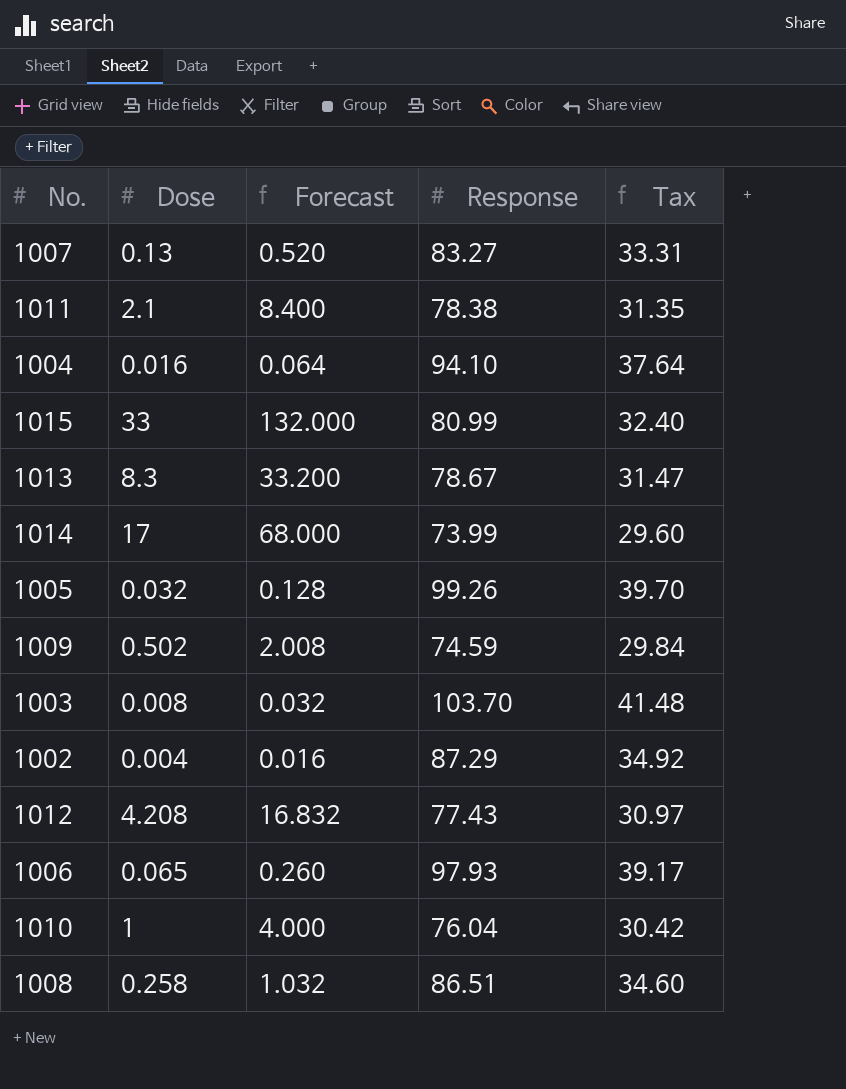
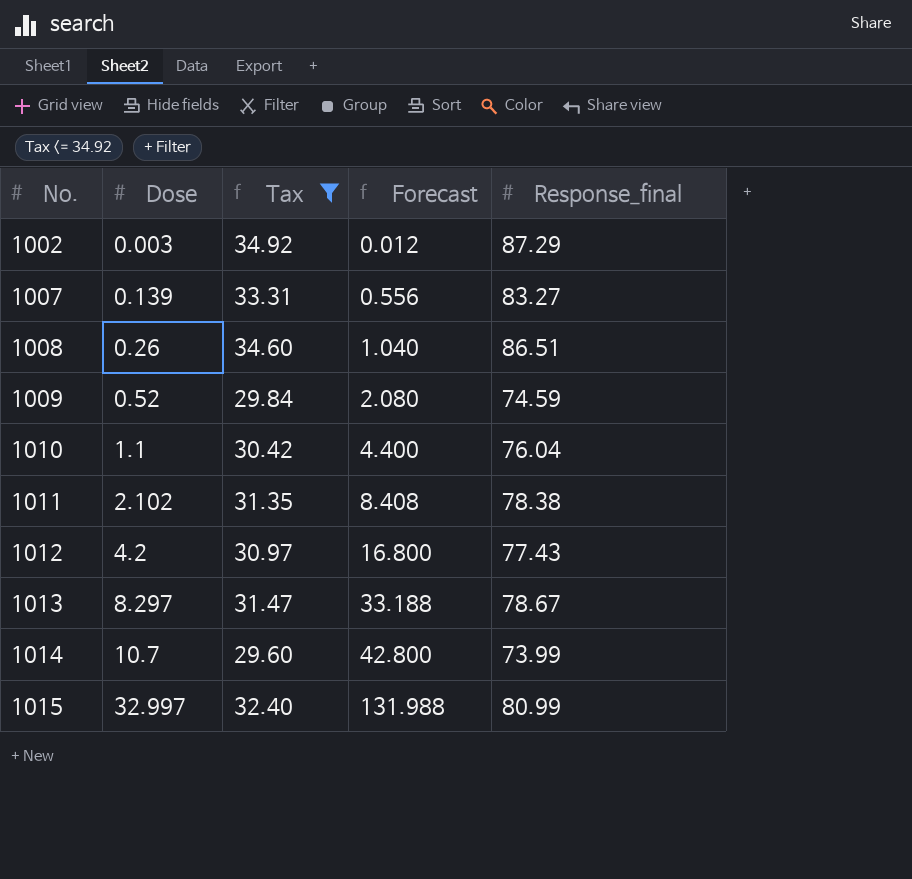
filter: none -> Tax <= 34.92
row order: none -> No. ascending
column Tax | position: 5 -> 3
column name: Response -> Response_final
1002 | Dose: 0.004 -> 0.003
1002 | Forecast: 0.016 -> 0.012
1007 | Dose: 0.13 -> 0.139
1007 | Forecast: 0.520 -> 0.556
1008 | Dose: 0.258 -> 0.26
1008 | Forecast: 1.032 -> 1.040
1009 | Dose: 0.502 -> 0.52
1009 | Forecast: 2.008 -> 2.080
1010 | Dose: 1 -> 1.1
1010 | Forecast: 4.000 -> 4.400
1011 | Dose: 2.1 -> 2.102
1011 | Forecast: 8.400 -> 8.408
1012 | Dose: 4.208 -> 4.2
1012 | Forecast: 16.832 -> 16.800
1013 | Dose: 8.3 -> 8.297
1013 | Forecast: 33.200 -> 33.188
1014 | Dose: 17 -> 10.7
1014 | Forecast: 68.000 -> 42.800
1015 | Dose: 33 -> 32.997
1015 | Forecast: 132.000 -> 131.988

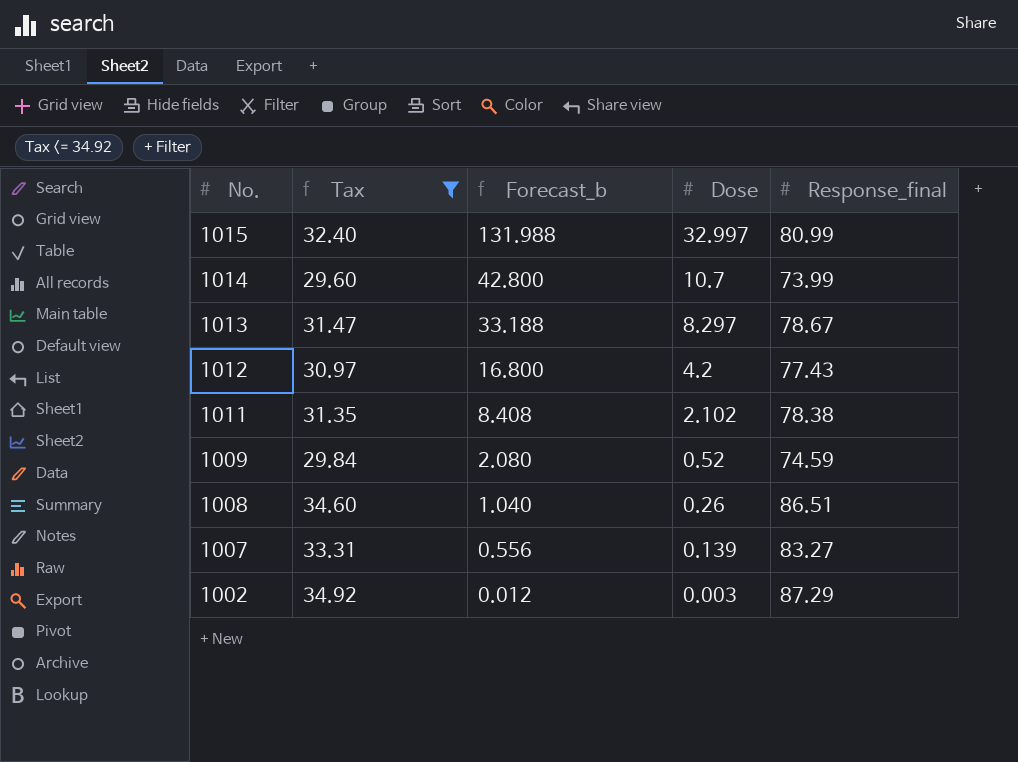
row order: No. ascending -> No. descending
column name: Forecast -> Forecast_b
column Dose | position: 2 -> 4
row 1010: 1.1 | 30.42 | 4.400 | 76.04 -> none

